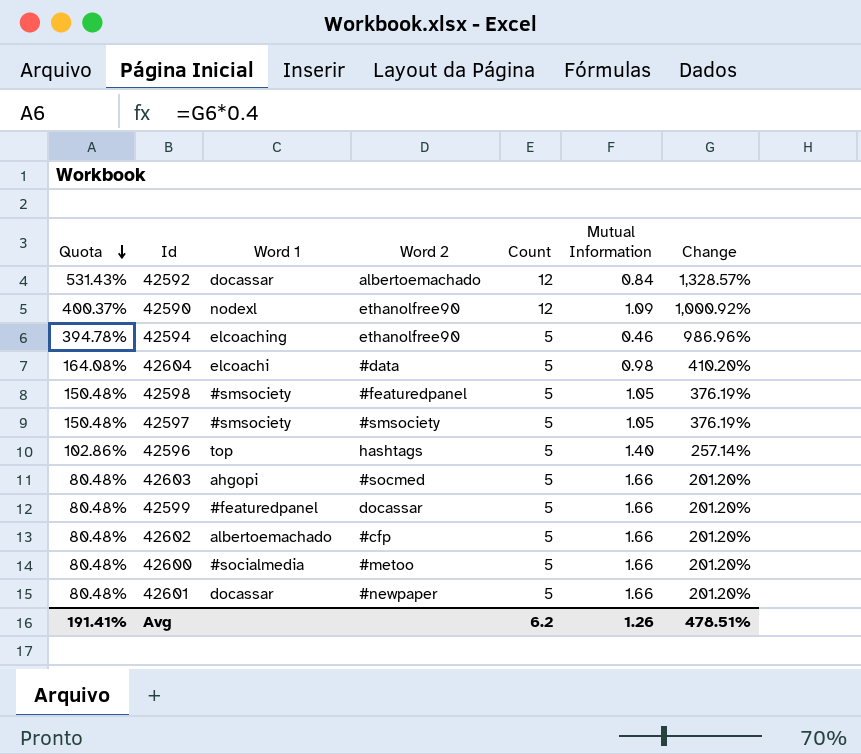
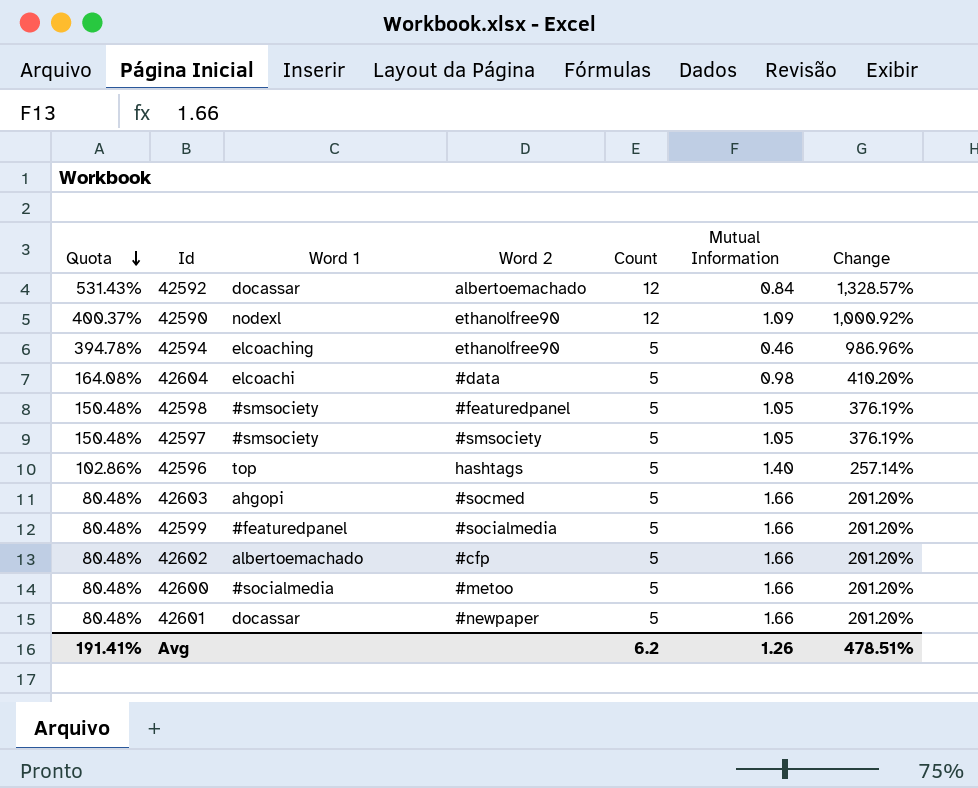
42599 | Word 2: docassar -> #socialmedia

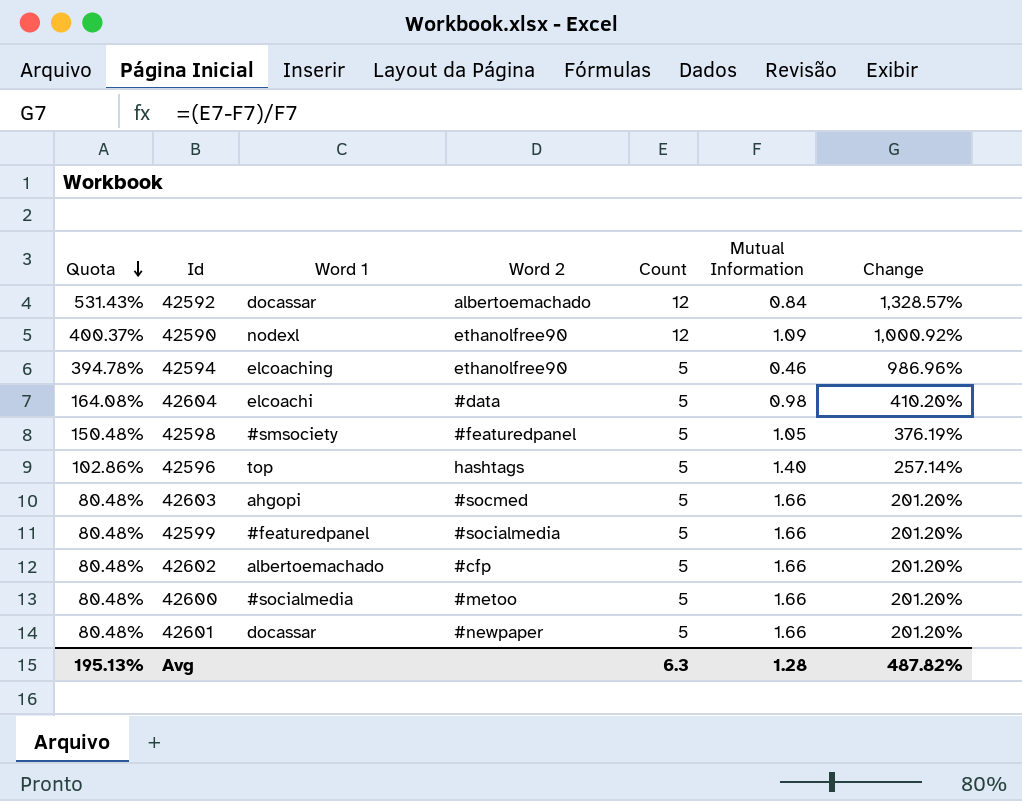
row 42597: 150.48% | #smsociety | #smsociety | 5 | 1.05 | 376.19% -> none
Avg | Quota: 191.41% -> 195.13%
Avg | Count: 6.2 -> 6.3
Avg | Mutual Information: 1.26 -> 1.28
Avg | Change: 478.51% -> 487.82%

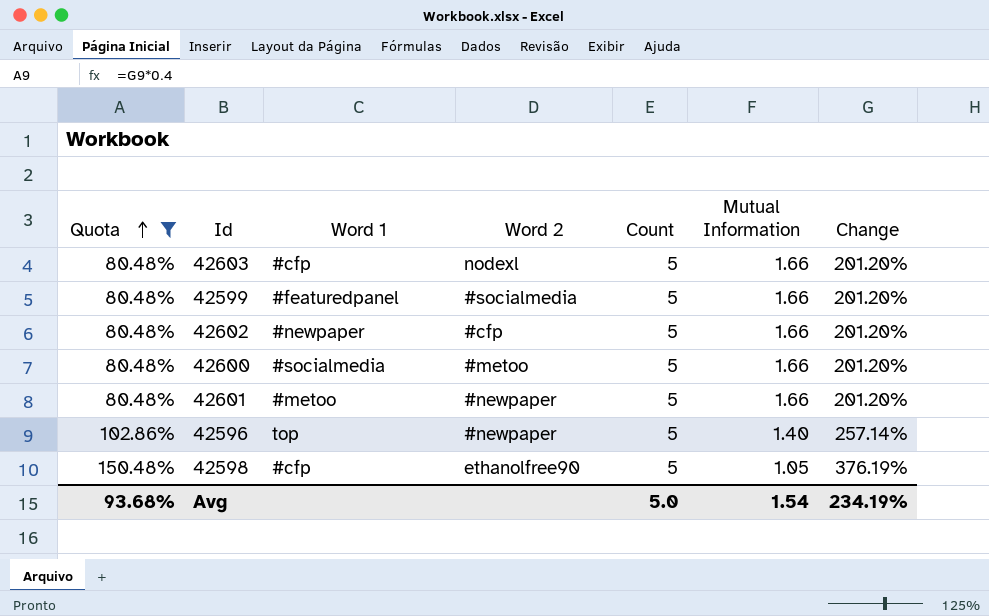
filter: none -> Quota <= 150.48%
row order: Quota descending -> Quota ascending
42603 | Word 1: ahgopi -> #cfp
42603 | Word 2: #socmed -> nodexl
42602 | Word 1: albertoemachado -> #newpaper
42601 | Word 1: docassar -> #metoo
42596 | Word 2: hashtags -> #newpaper
42598 | Word 1: #smsociety -> #cfp
42598 | Word 2: #featuredpanel -> ethanolfree90
Avg | Quota: 195.13% -> 93.68%
Avg | Count: 6.3 -> 5.0
Avg | Mutual Information: 1.28 -> 1.54
Avg | Change: 487.82% -> 234.19%

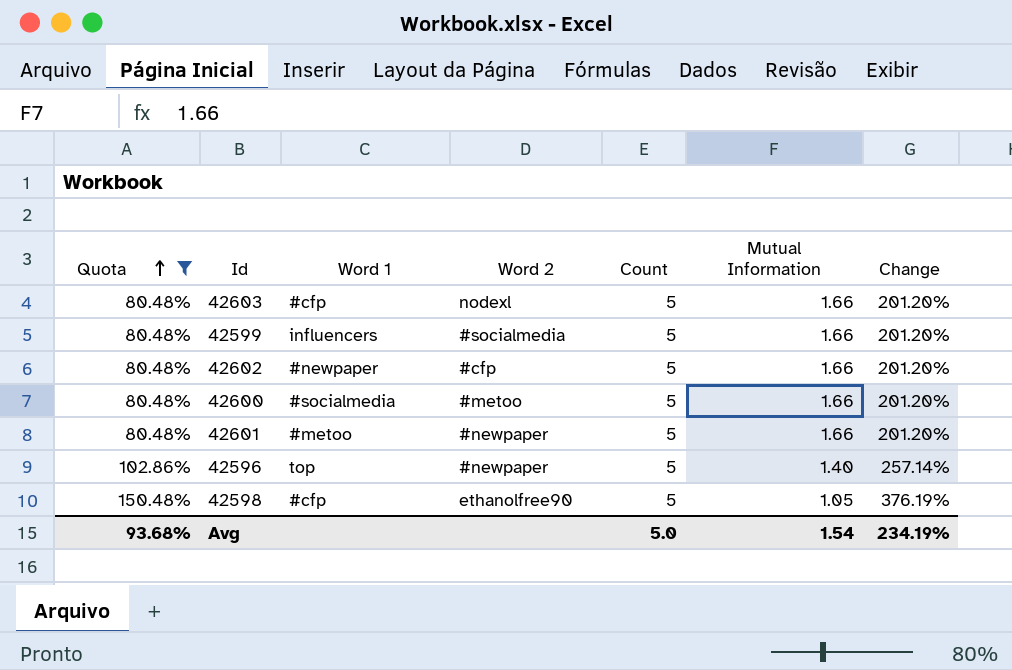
42599 | Word 1: #featuredpanel -> influencers

